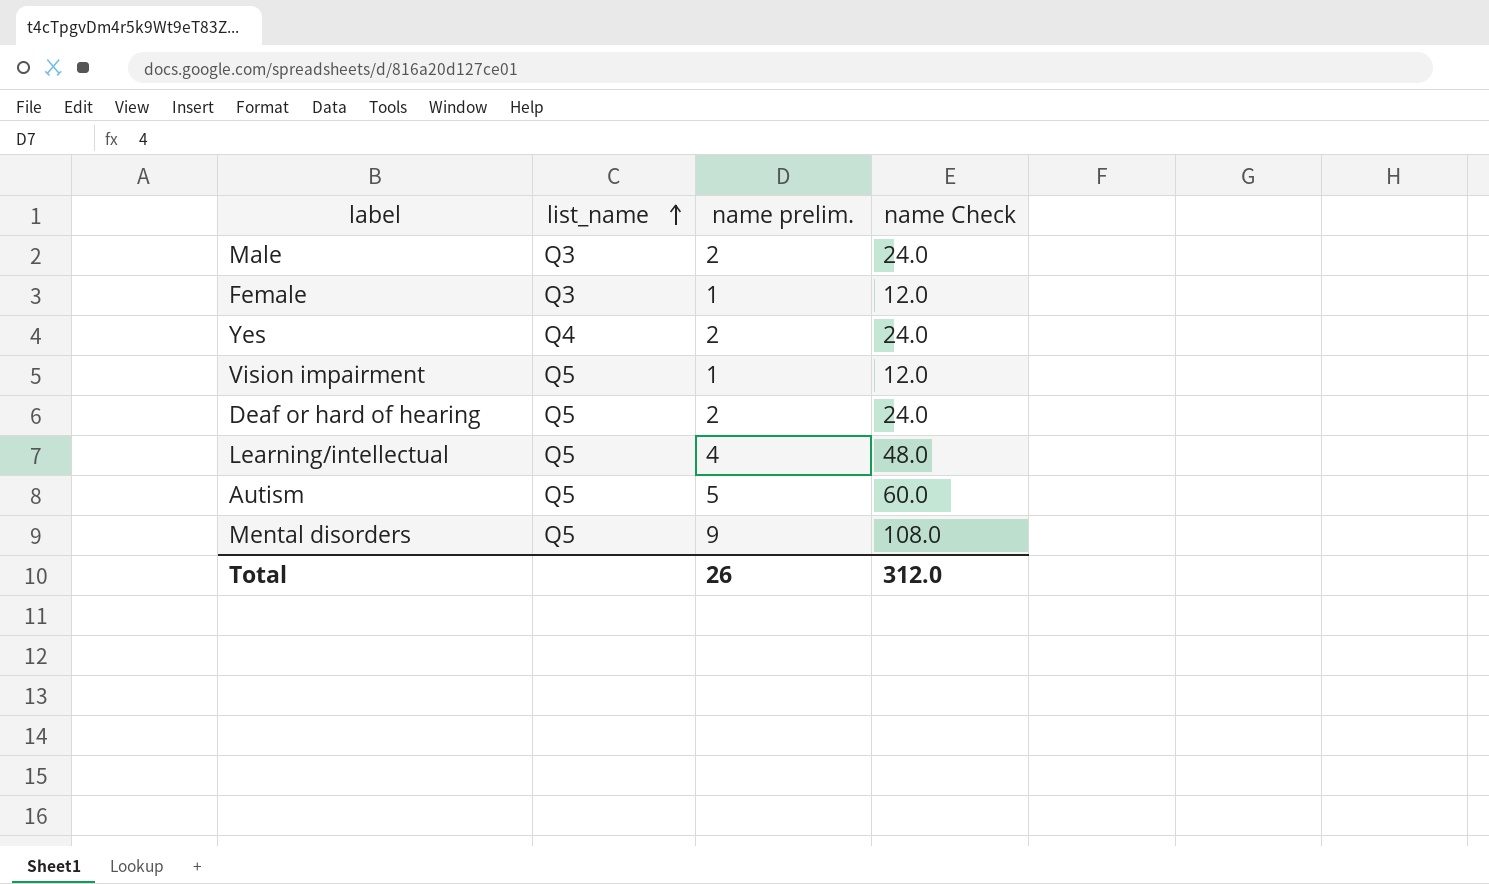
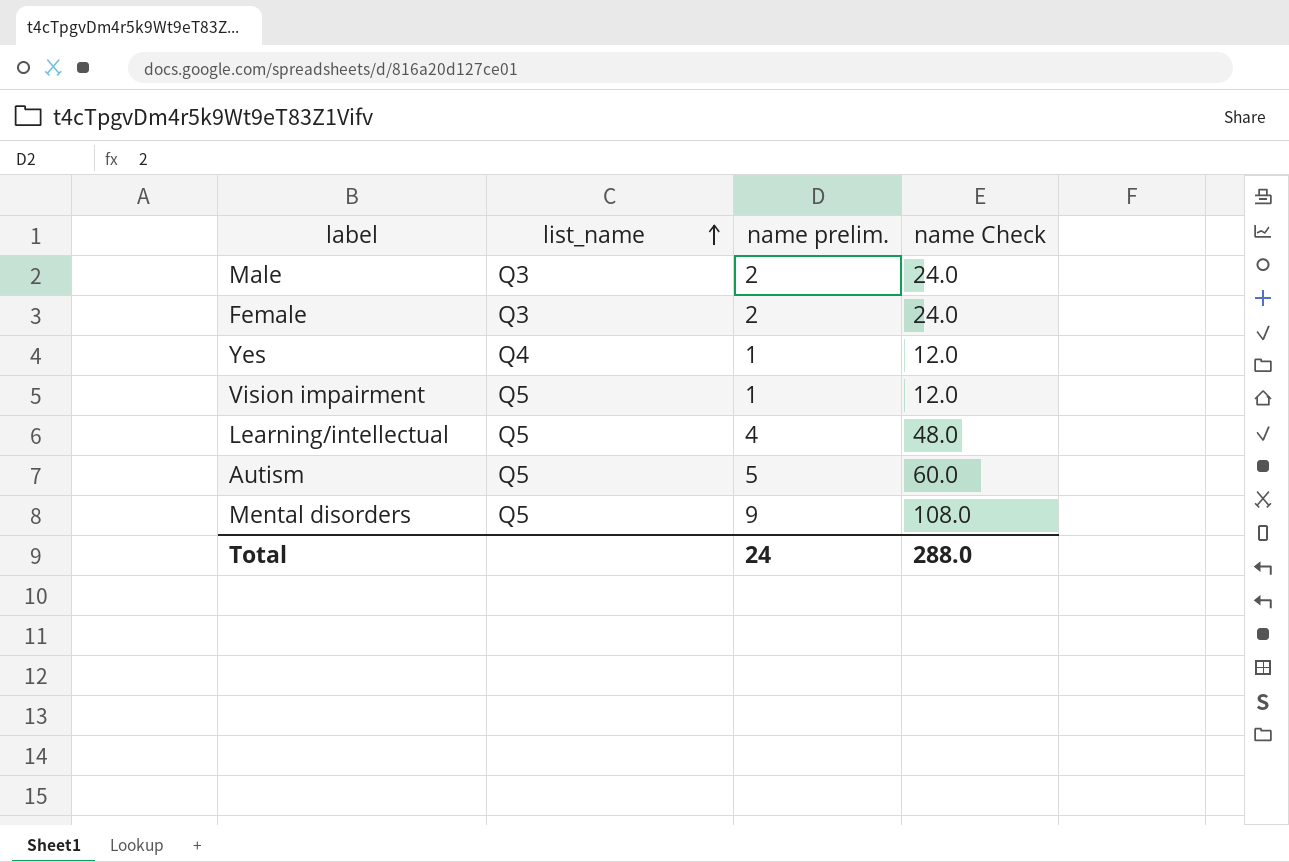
row Deaf or hard of hearing: Q5 | 2 | 24.0 -> none
Female | name prelim.: 1 -> 2
Female | name Check: 12.0 -> 24.0
Yes | name prelim.: 2 -> 1
Yes | name Check: 24.0 -> 12.0
Total | name prelim.: 26 -> 24
Total | name Check: 312.0 -> 288.0

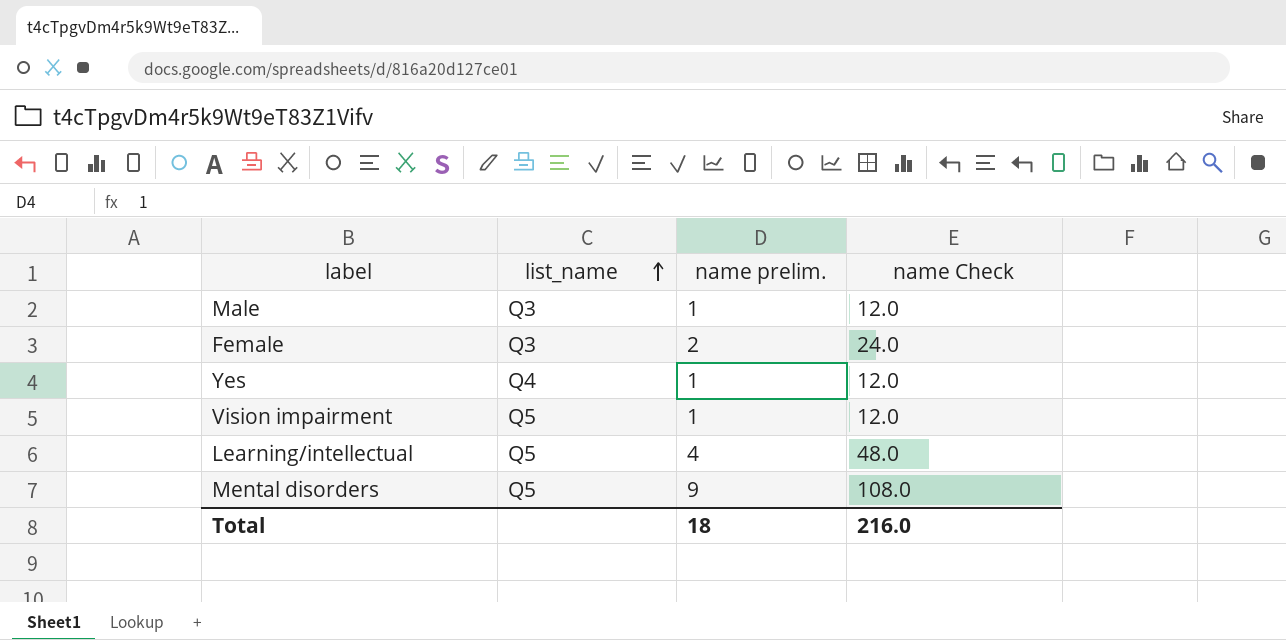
row Autism: Q5 | 5 | 60.0 -> none
Male | name prelim.: 2 -> 1
Male | name Check: 24.0 -> 12.0
Total | name prelim.: 24 -> 18
Total | name Check: 288.0 -> 216.0

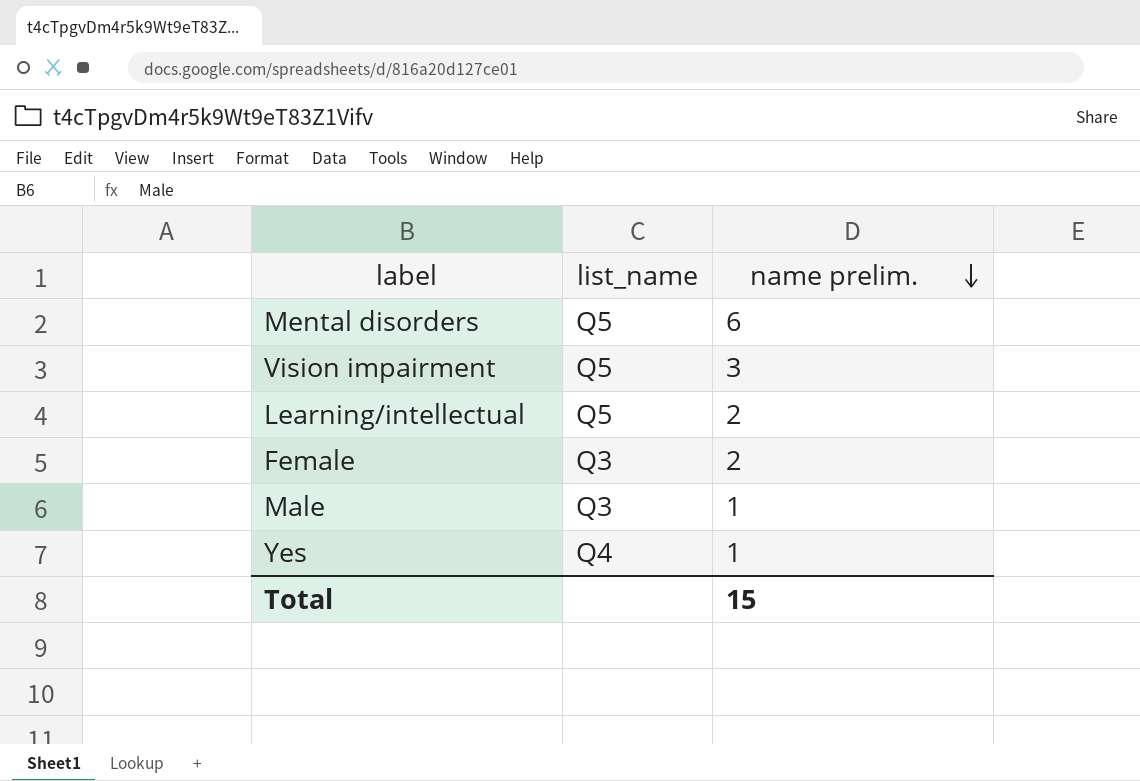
row order: list_name ascending -> name prelim. descending
column name Check | formula: [name prelim.] * 12 -> none
Mental disorders | name prelim.: 9 -> 6
Vision impairment | name prelim.: 1 -> 3
Learning/intellectual | name prelim.: 4 -> 2
Total | name prelim.: 18 -> 15

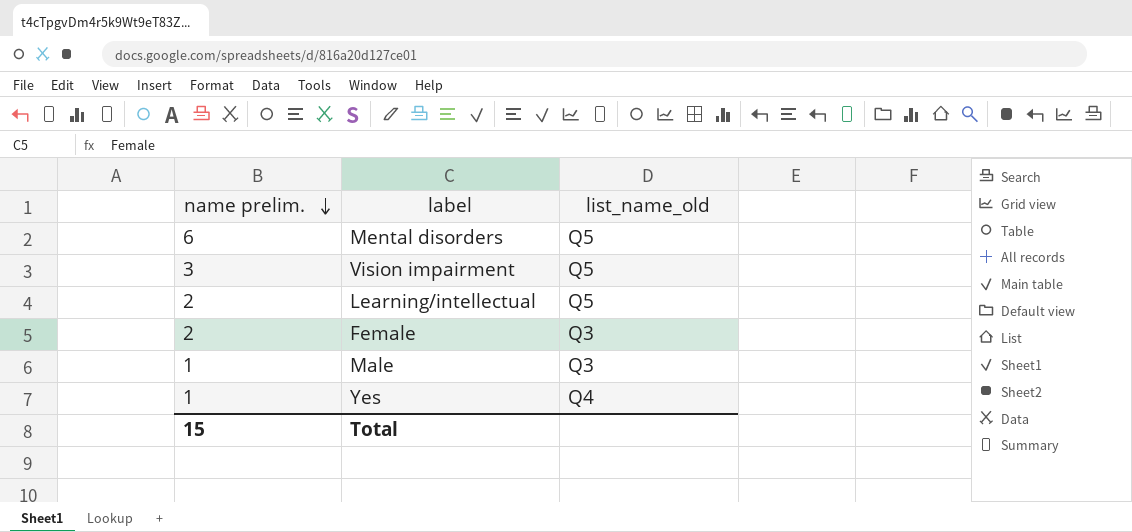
column name prelim. | position: 3 -> 1
column name: list_name -> list_name_old

